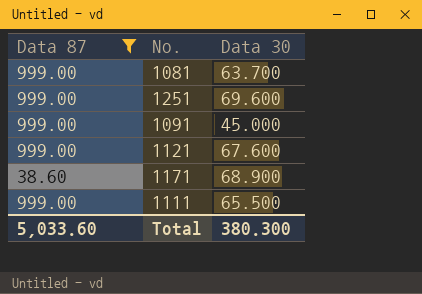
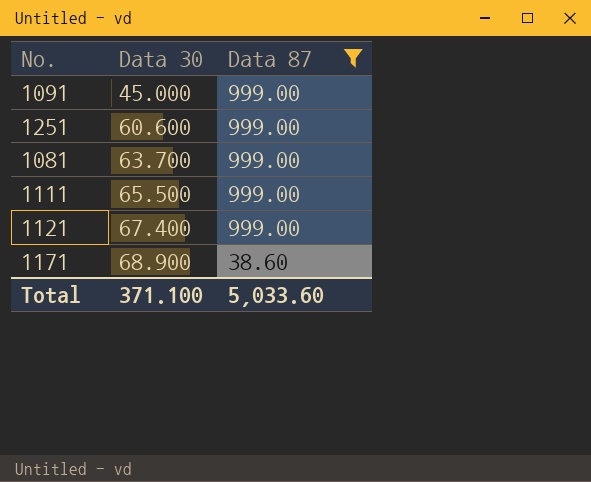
row order: none -> Data 30 ascending
column Data 87 | position: 1 -> 3
1251 | Data 30: 69.600 -> 60.600
1121 | Data 30: 67.600 -> 67.400
Total | Data 30: 380.300 -> 371.100

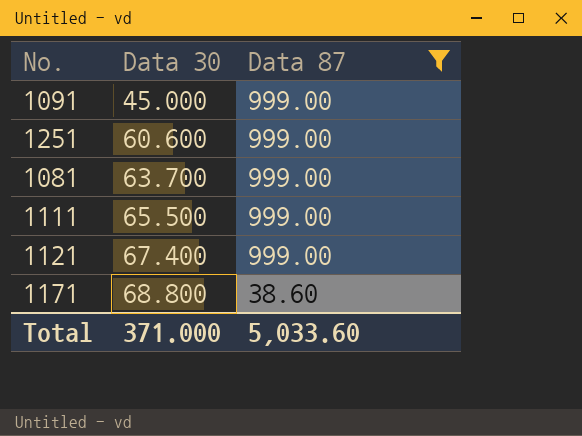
1171 | Data 30: 68.900 -> 68.800
Total | Data 30: 371.100 -> 371.000

